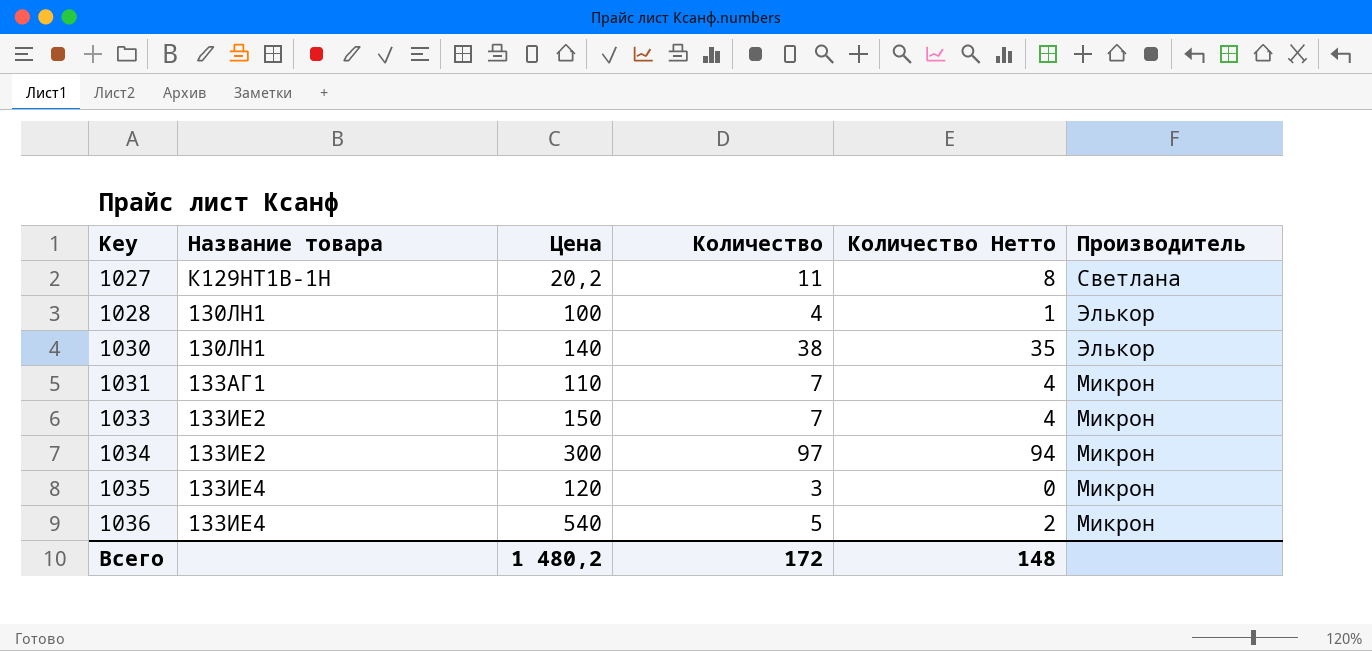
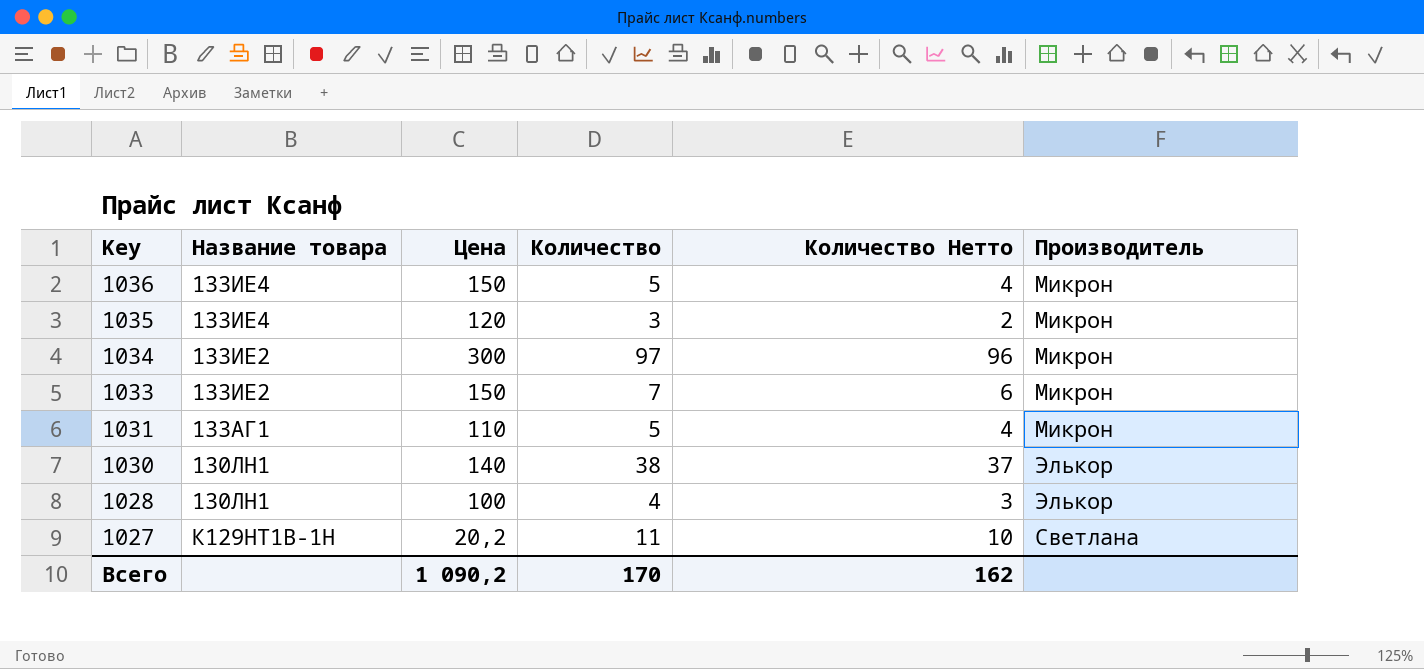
row order: Key ascending -> Key descending
column Количество Нетто | formula: [Количество] - 3 -> [Количество] - 1
1036 | Цена: 540 -> 150
1031 | Количество: 7 -> 5
Всего | Цена: 1 480,2 -> 1 090,2
Всего | Количество: 172 -> 170
Всего | Количество Нетто: 148 -> 162

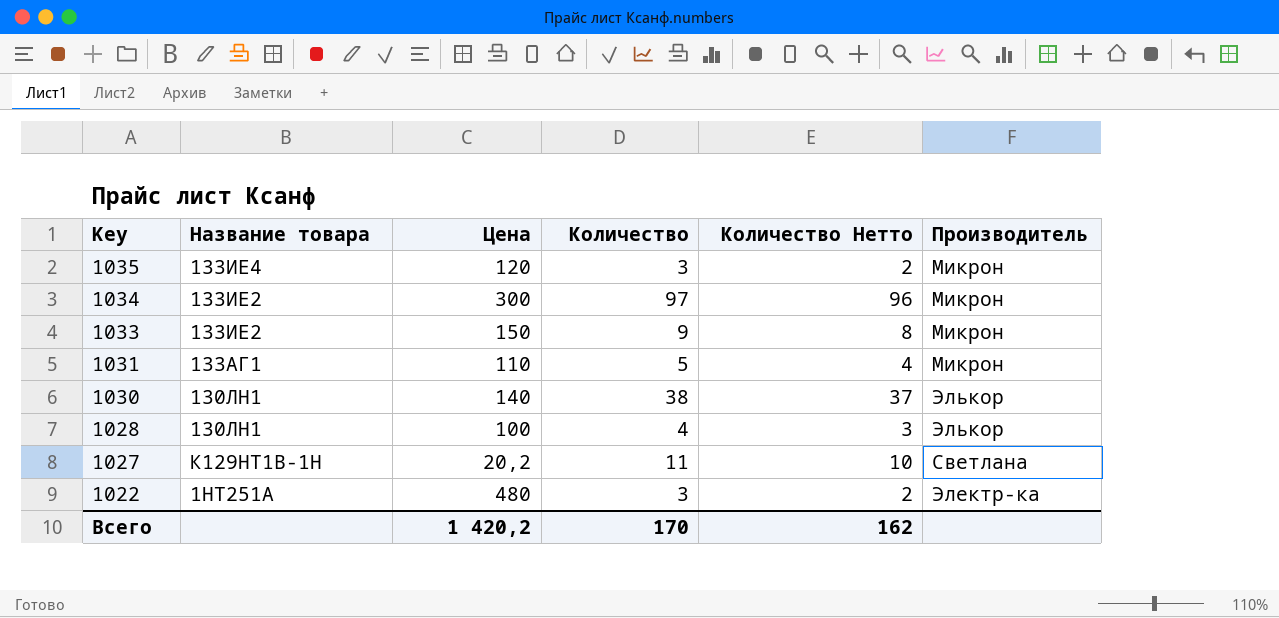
row 1036: 133ИЕ4 | 150 | 5 | 4 | Микрон -> none
1033 | Количество: 7 -> 9
1033 | Количество Нетто: 6 -> 8
row 1022: none -> 1НТ251А | 480 | 3 | 2 | Электр-ка
Всего | Цена: 1 090,2 -> 1 420,2

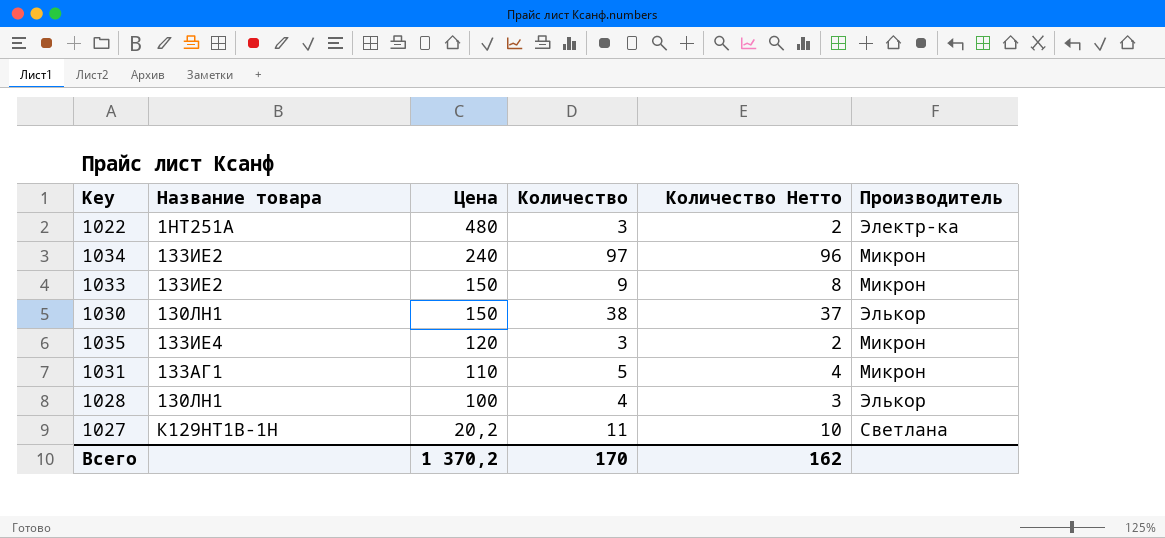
row order: Key descending -> Цена descending
1034 | Цена: 300 -> 240
1030 | Цена: 140 -> 150
Всего | Цена: 1 420,2 -> 1 370,2

